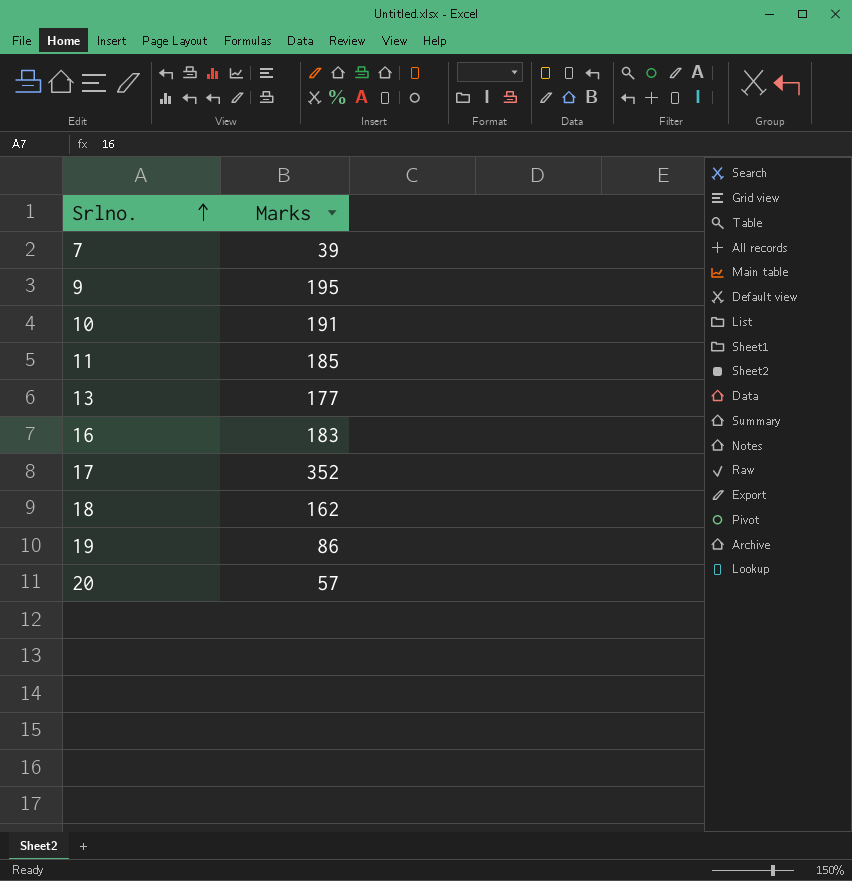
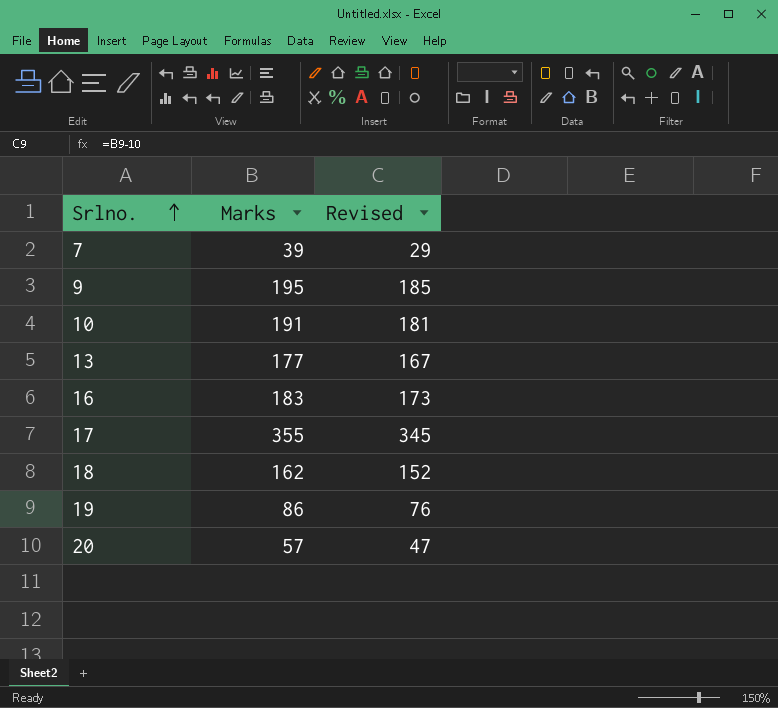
column Revised | formula: none -> [Marks] - 10
row 11: 185 -> none
17 | Marks: 352 -> 355

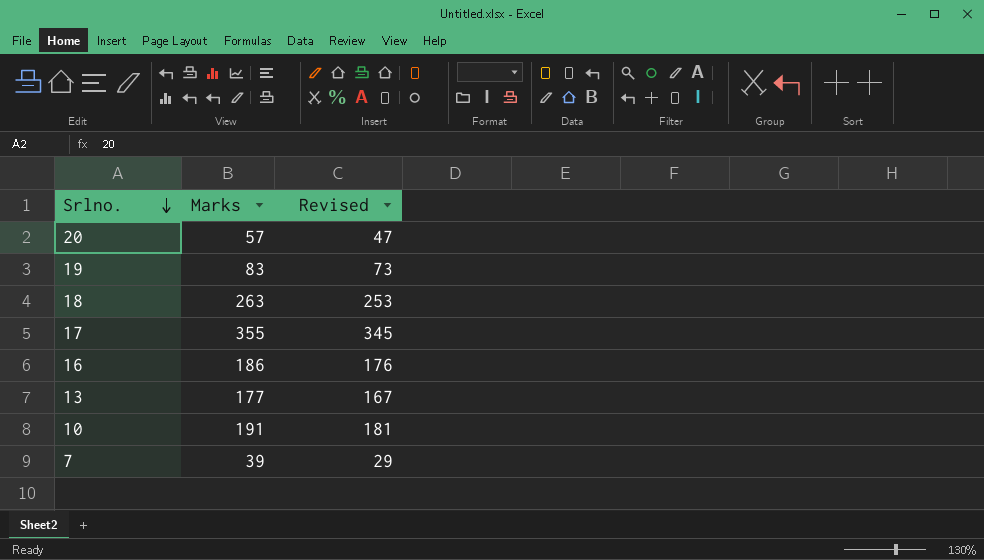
row order: Srlno. ascending -> Srlno. descending
row 9: 195 | 185 -> none
19 | Marks: 86 -> 83
19 | Revised: 76 -> 73
18 | Marks: 162 -> 263
18 | Revised: 152 -> 253
16 | Marks: 183 -> 186
16 | Revised: 173 -> 176

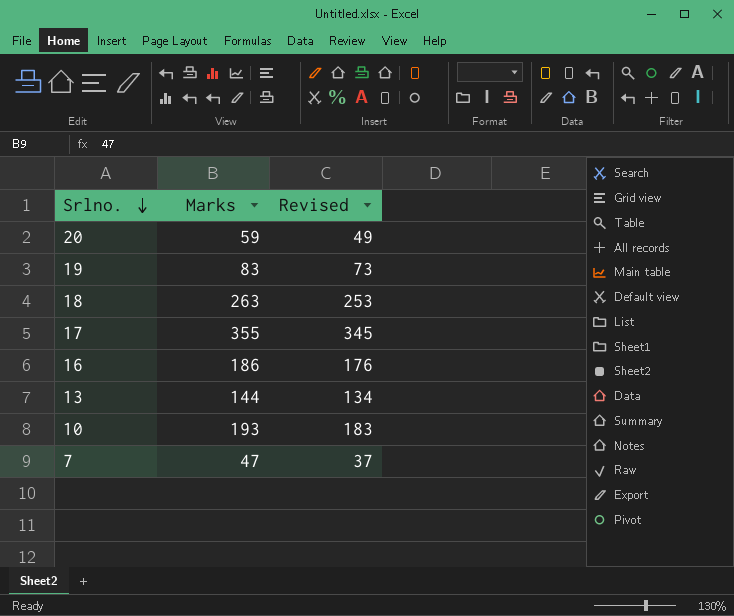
20 | Marks: 57 -> 59
20 | Revised: 47 -> 49
13 | Marks: 177 -> 144
13 | Revised: 167 -> 134
10 | Marks: 191 -> 193
10 | Revised: 181 -> 183
7 | Marks: 39 -> 47
7 | Revised: 29 -> 37

